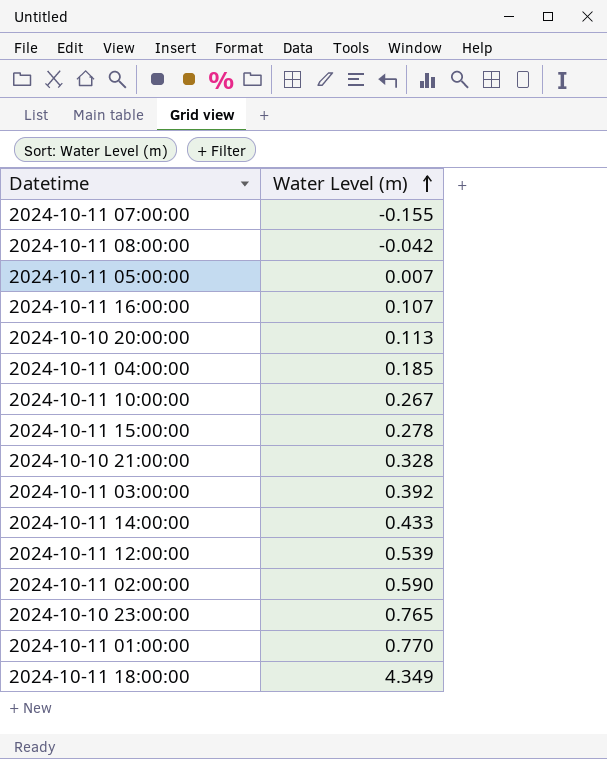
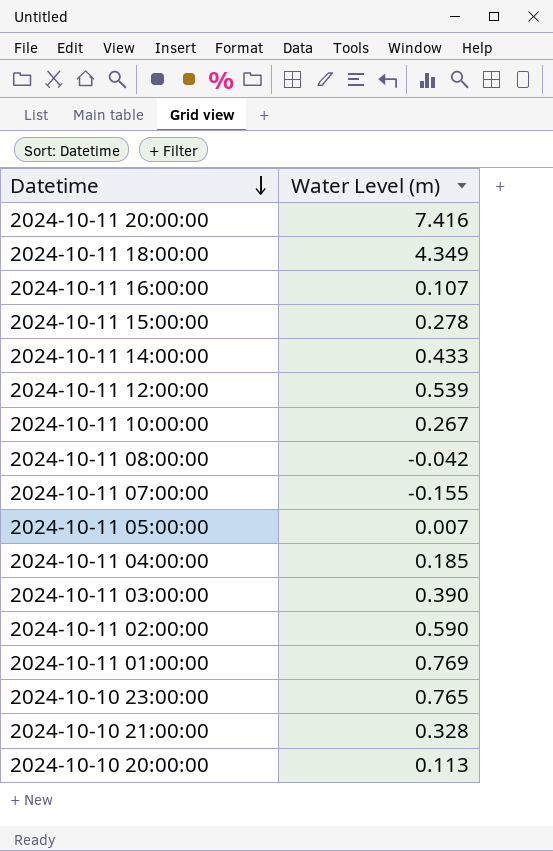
row order: Water Level (m) ascending -> Datetime descending
row 2024-10-11 20:00:00: none -> 7.416
2024-10-11 03:00:00 | Water Level (m): 0.392 -> 0.390
2024-10-11 01:00:00 | Water Level (m): 0.770 -> 0.769

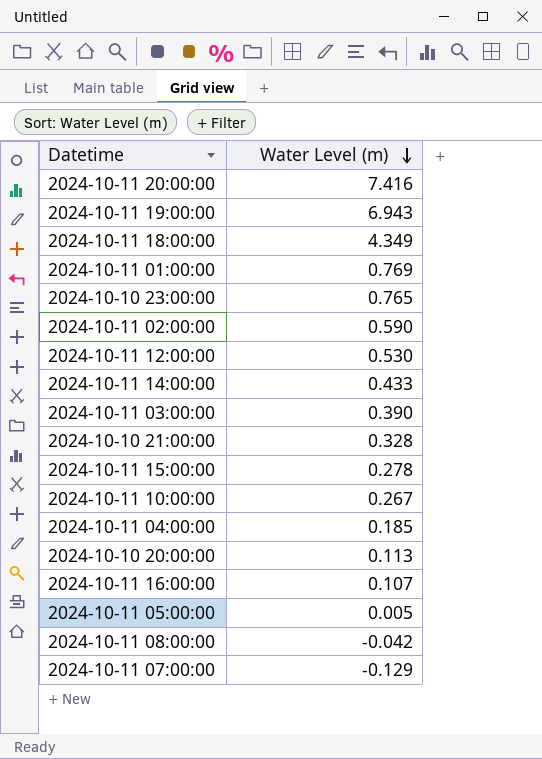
row order: Datetime descending -> Water Level (m) descending
row 2024-10-11 19:00:00: none -> 6.943
2024-10-11 12:00:00 | Water Level (m): 0.539 -> 0.530
2024-10-11 05:00:00 | Water Level (m): 0.007 -> 0.005
2024-10-11 07:00:00 | Water Level (m): -0.155 -> -0.129

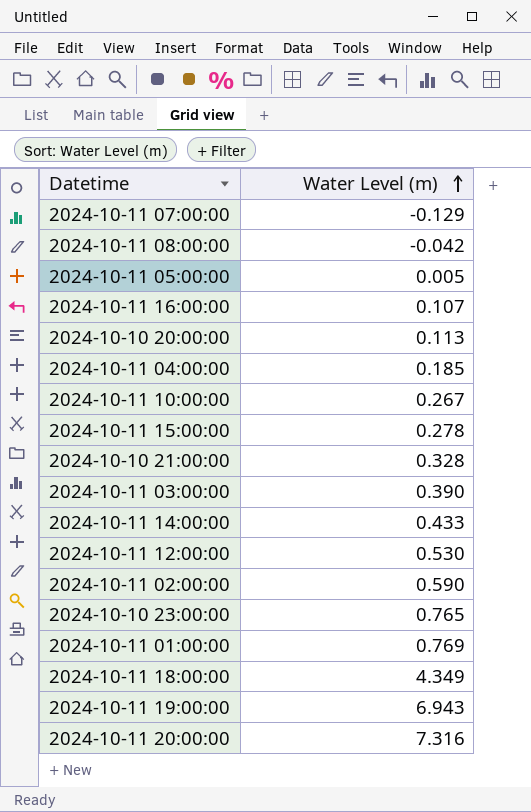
row order: Water Level (m) descending -> Water Level (m) ascending
2024-10-11 20:00:00 | Water Level (m): 7.416 -> 7.316

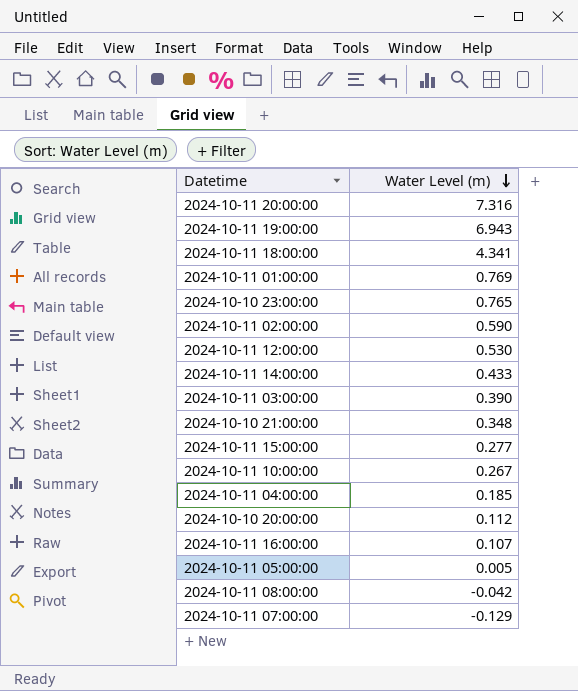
row order: Water Level (m) ascending -> Water Level (m) descending
2024-10-11 18:00:00 | Water Level (m): 4.349 -> 4.341
2024-10-10 21:00:00 | Water Level (m): 0.328 -> 0.348
2024-10-11 15:00:00 | Water Level (m): 0.278 -> 0.277
2024-10-10 20:00:00 | Water Level (m): 0.113 -> 0.112

